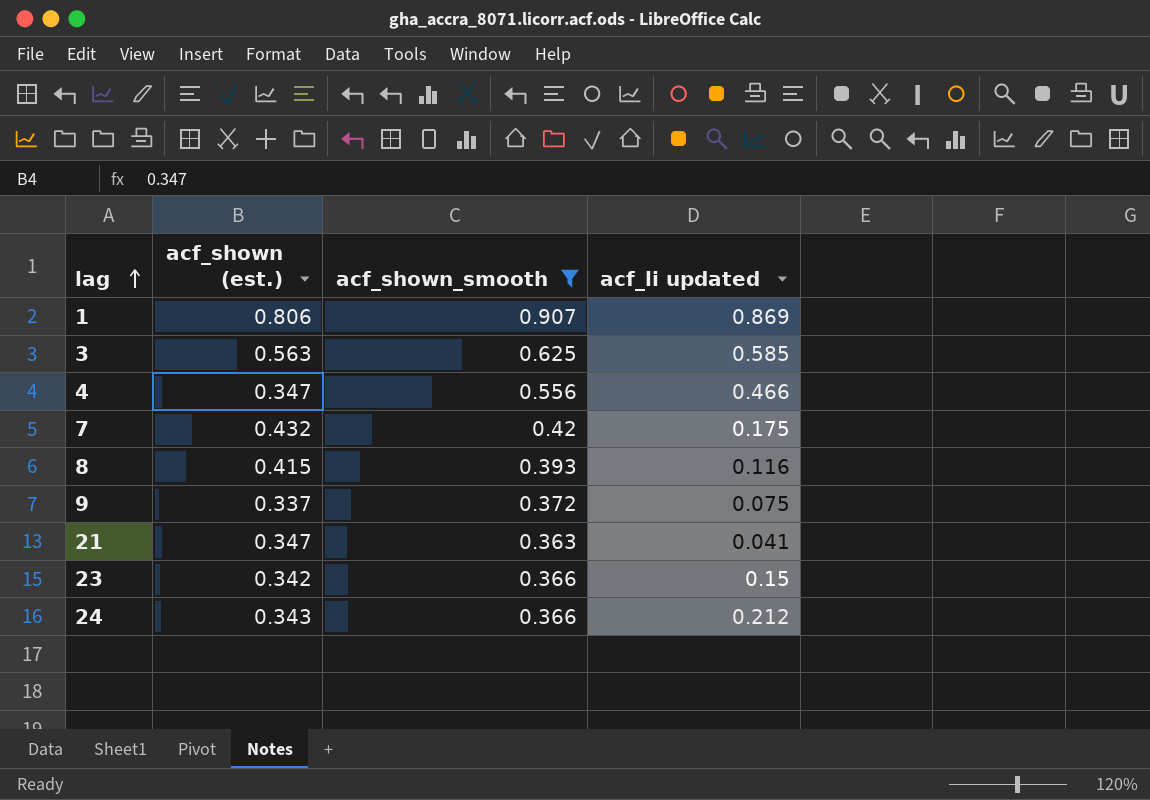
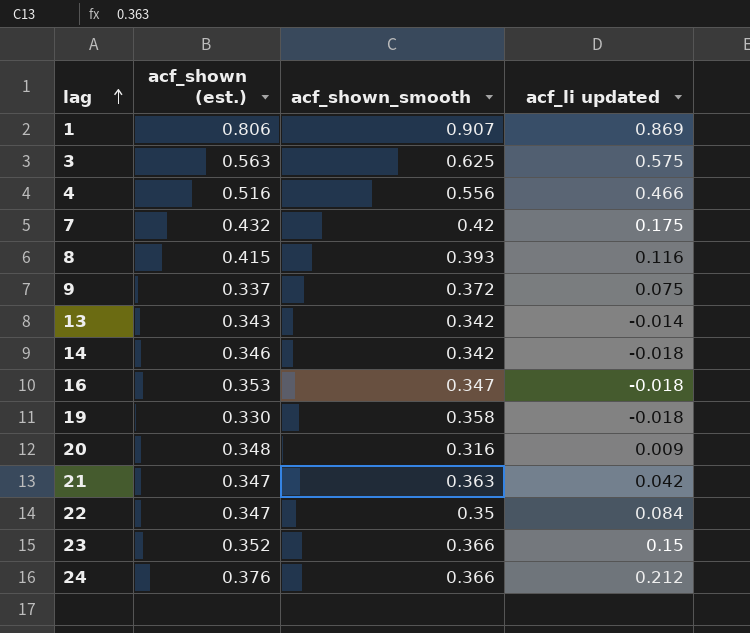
filter: acf_shown_smooth >= 0.363 -> none
3 | acf_li updated: 0.585 -> 0.575
4 | acf_shown (est.): 0.347 -> 0.516
21 | acf_li updated: 0.041 -> 0.042
23 | acf_shown (est.): 0.342 -> 0.352
24 | acf_shown (est.): 0.343 -> 0.376

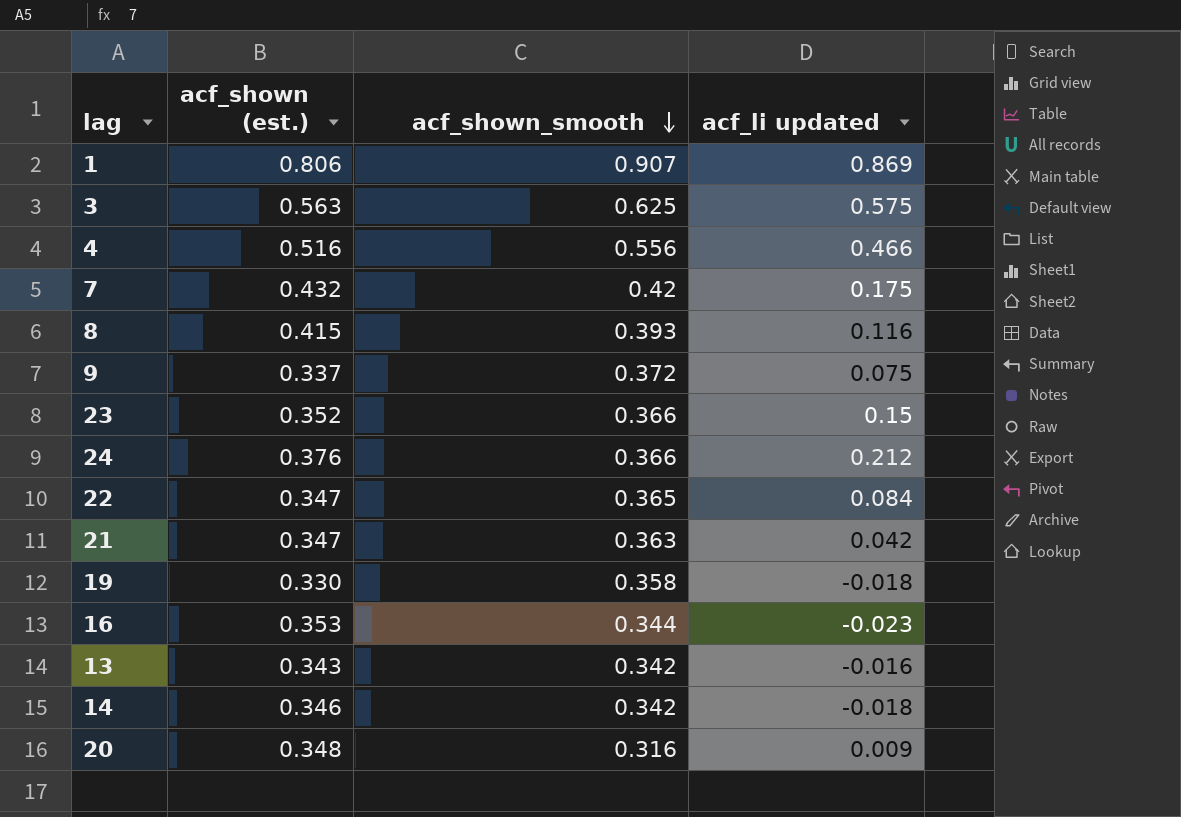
row order: lag ascending -> acf_shown_smooth descending
22 | acf_shown_smooth: 0.35 -> 0.365
16 | acf_shown_smooth: 0.347 -> 0.344
16 | acf_li updated: -0.018 -> -0.023
13 | acf_li updated: -0.014 -> -0.016

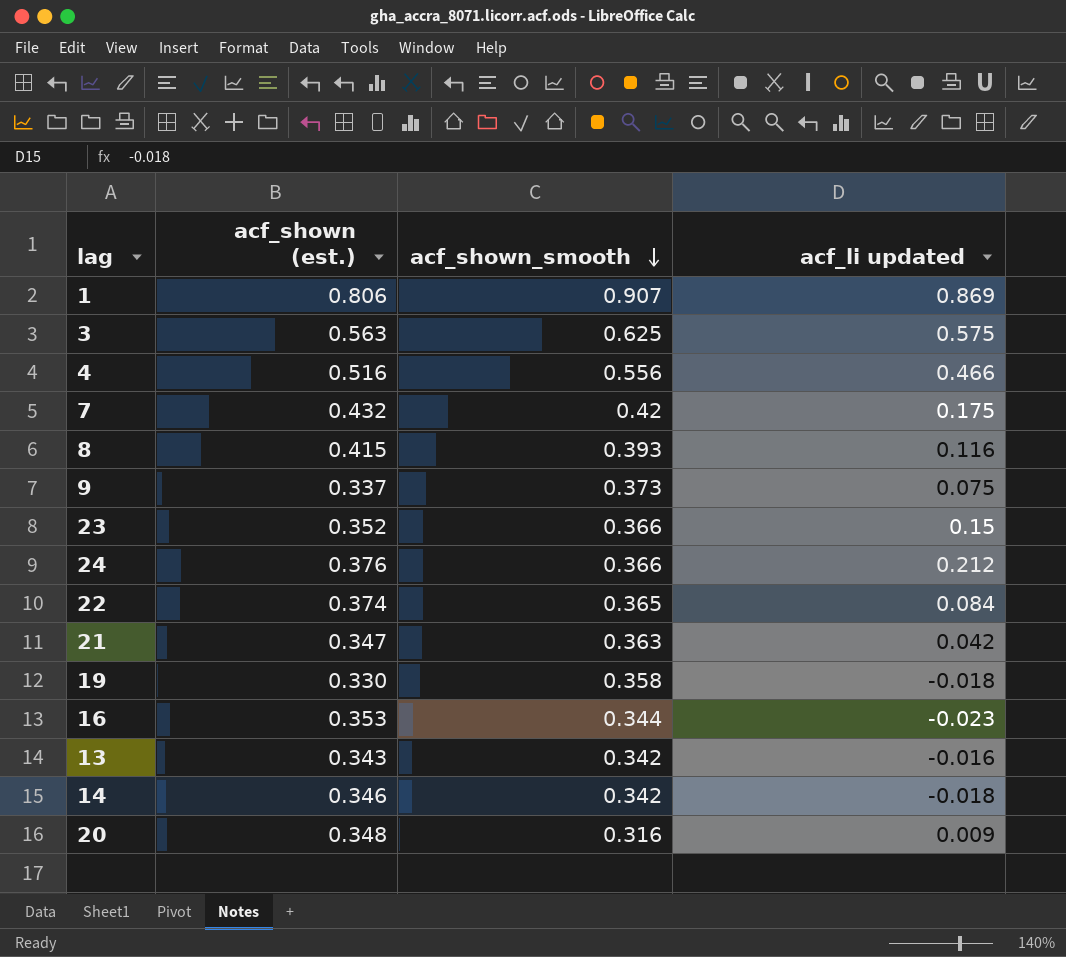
9 | acf_shown_smooth: 0.372 -> 0.373
22 | acf_shown (est.): 0.347 -> 0.374

